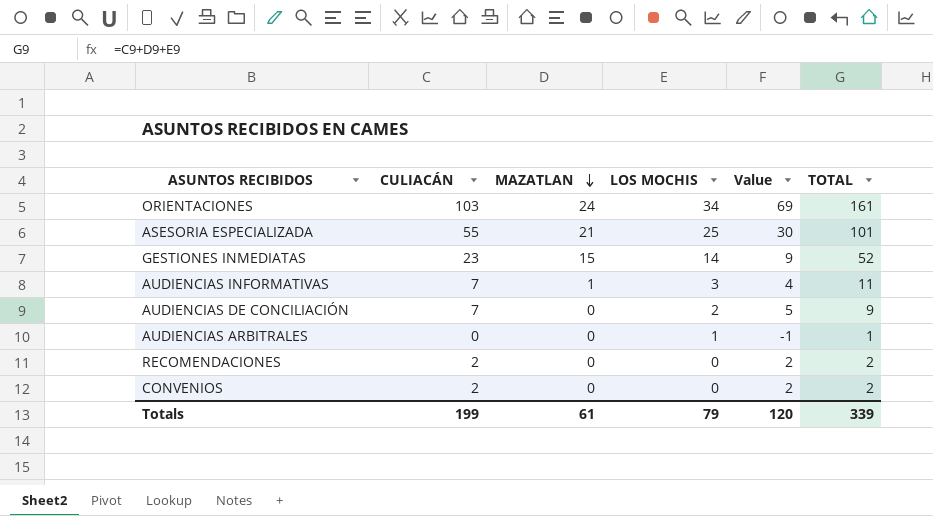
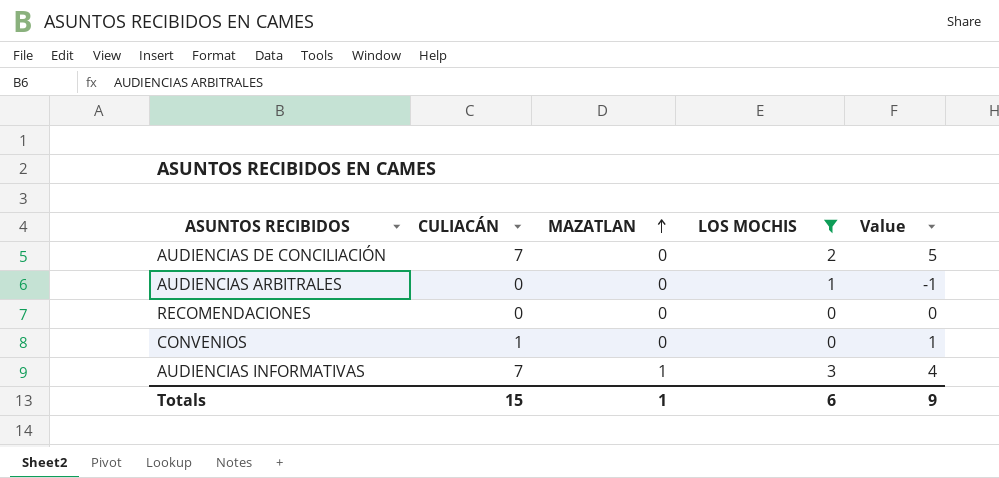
filter: none -> LOS MOCHIS <= 3
row order: MAZATLAN descending -> MAZATLAN ascending
column TOTAL | formula: [CULIACÁN] + [MAZATLAN] + [LOS MOCHIS] -> none
RECOMENDACIONES | CULIACÁN: 2 -> 0
RECOMENDACIONES | Value: 2 -> 0
CONVENIOS | CULIACÁN: 2 -> 1
CONVENIOS | Value: 2 -> 1
Totals | CULIACÁN: 199 -> 15
Totals | MAZATLAN: 61 -> 1
Totals | LOS MOCHIS: 79 -> 6
Totals | Value: 120 -> 9

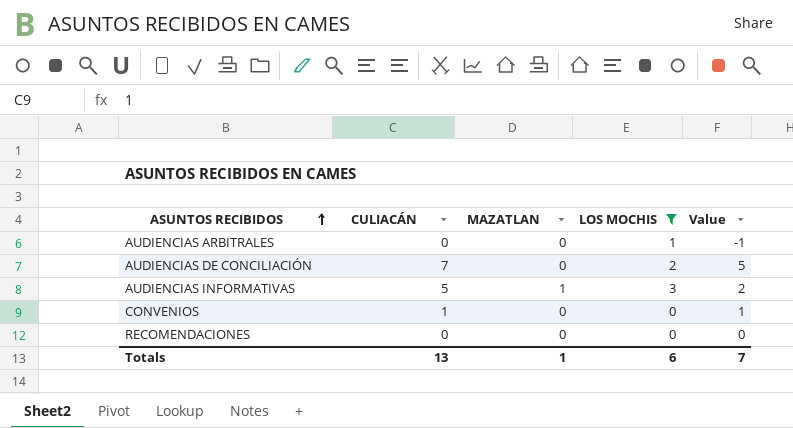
row order: MAZATLAN ascending -> ASUNTOS RECIBIDOS ascending
AUDIENCIAS INFORMATIVAS | CULIACÁN: 7 -> 5
AUDIENCIAS INFORMATIVAS | Value: 4 -> 2
Totals | CULIACÁN: 15 -> 13
Totals | Value: 9 -> 7

